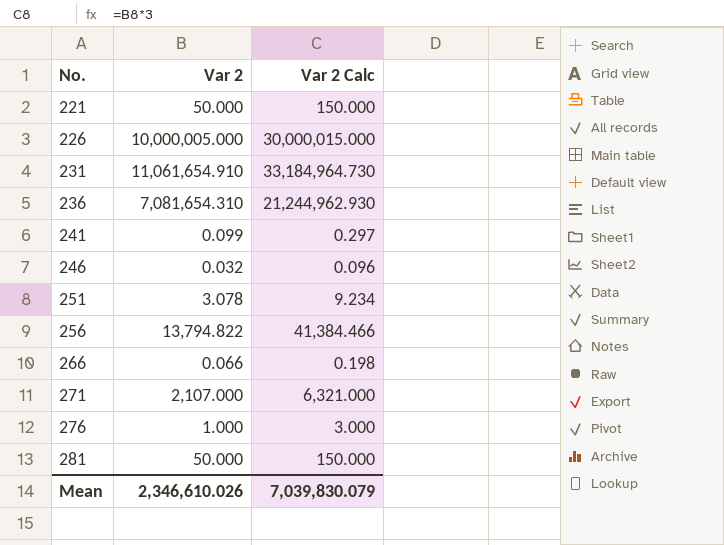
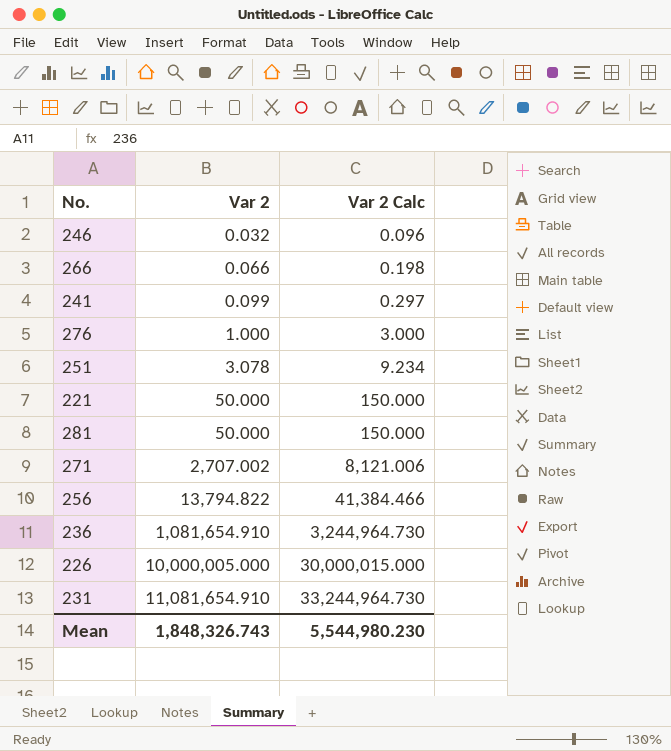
row order: No. ascending -> Var 2 ascending
271 | Var 2: 2,107.000 -> 2,707.002
271 | Var 2 Calc: 6,321.000 -> 8,121.006
236 | Var 2: 7,081,654.310 -> 1,081,654.910
236 | Var 2 Calc: 21,244,962.930 -> 3,244,964.730
231 | Var 2: 11,061,654.910 -> 11,081,654.910
231 | Var 2 Calc: 33,184,964.730 -> 33,244,964.730
Mean | Var 2: 2,346,610.026 -> 1,848,326.743
Mean | Var 2 Calc: 7,039,830.079 -> 5,544,980.230

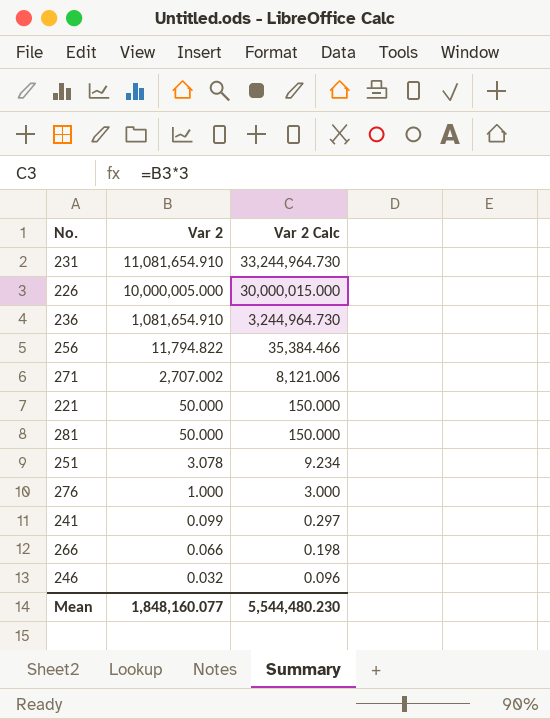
row order: Var 2 ascending -> Var 2 descending
256 | Var 2: 13,794.822 -> 11,794.822
256 | Var 2 Calc: 41,384.466 -> 35,384.466
Mean | Var 2: 1,848,326.743 -> 1,848,160.077
Mean | Var 2 Calc: 5,544,980.230 -> 5,544,480.230

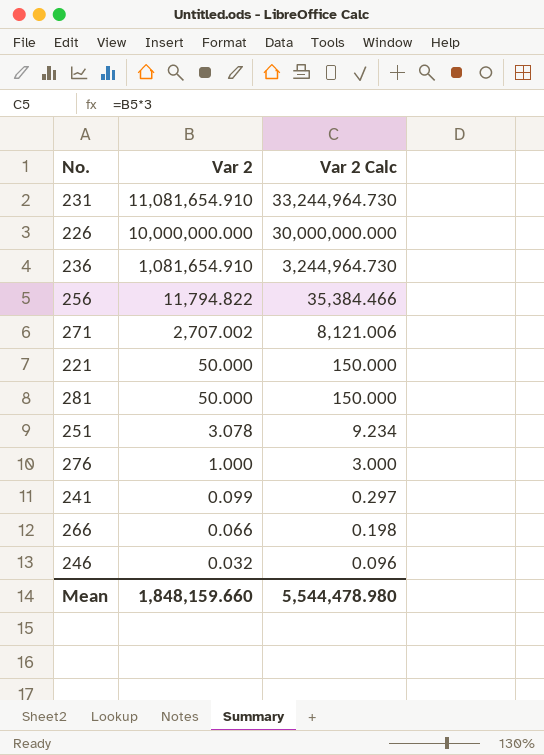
226 | Var 2: 10,000,005.000 -> 10,000,000.000
226 | Var 2 Calc: 30,000,015.000 -> 30,000,000.000
Mean | Var 2: 1,848,160.077 -> 1,848,159.660
Mean | Var 2 Calc: 5,544,480.230 -> 5,544,478.980

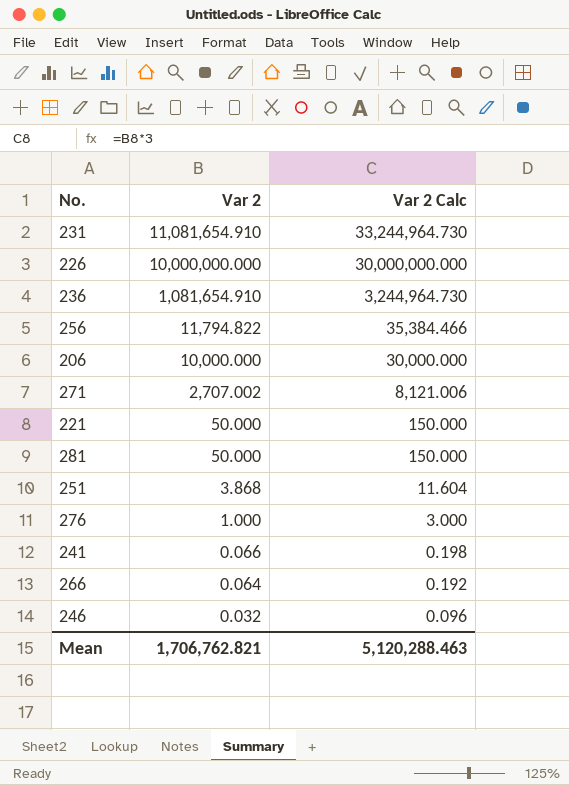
row 206: none -> 10,000.000 | 30,000.000
251 | Var 2: 3.078 -> 3.868
251 | Var 2 Calc: 9.234 -> 11.604
241 | Var 2: 0.099 -> 0.066
241 | Var 2 Calc: 0.297 -> 0.198
266 | Var 2: 0.066 -> 0.064
266 | Var 2 Calc: 0.198 -> 0.192
Mean | Var 2: 1,848,159.660 -> 1,706,762.821
Mean | Var 2 Calc: 5,544,478.980 -> 5,120,288.463

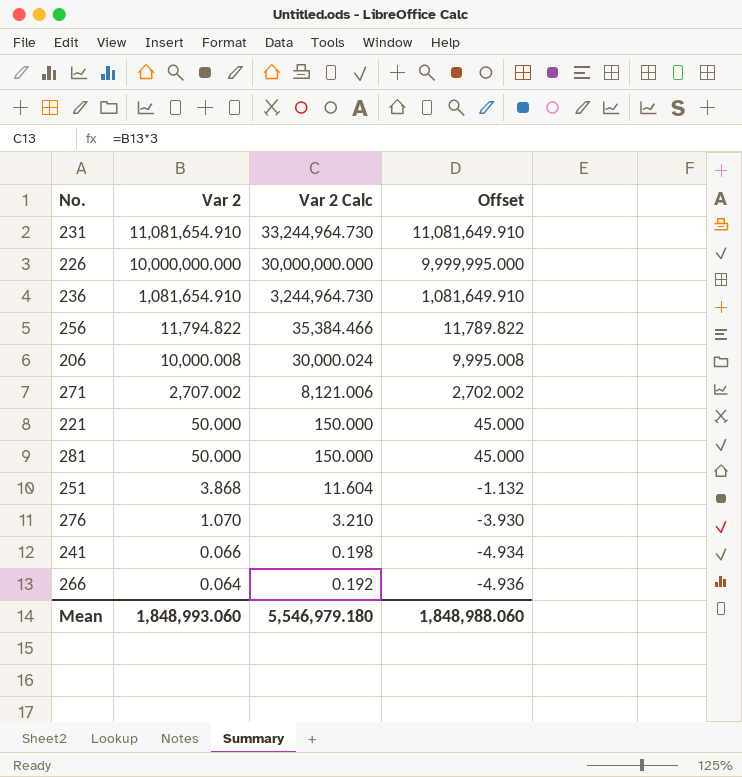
column Offset | formula: none -> [Var 2] - 5
row 246: 0.032 | 0.096 -> none
206 | Var 2: 10,000.000 -> 10,000.008
206 | Var 2 Calc: 30,000.000 -> 30,000.024
276 | Var 2: 1.000 -> 1.070
276 | Var 2 Calc: 3.000 -> 3.210
Mean | Var 2: 1,706,762.821 -> 1,848,993.060
Mean | Var 2 Calc: 5,120,288.463 -> 5,546,979.180

